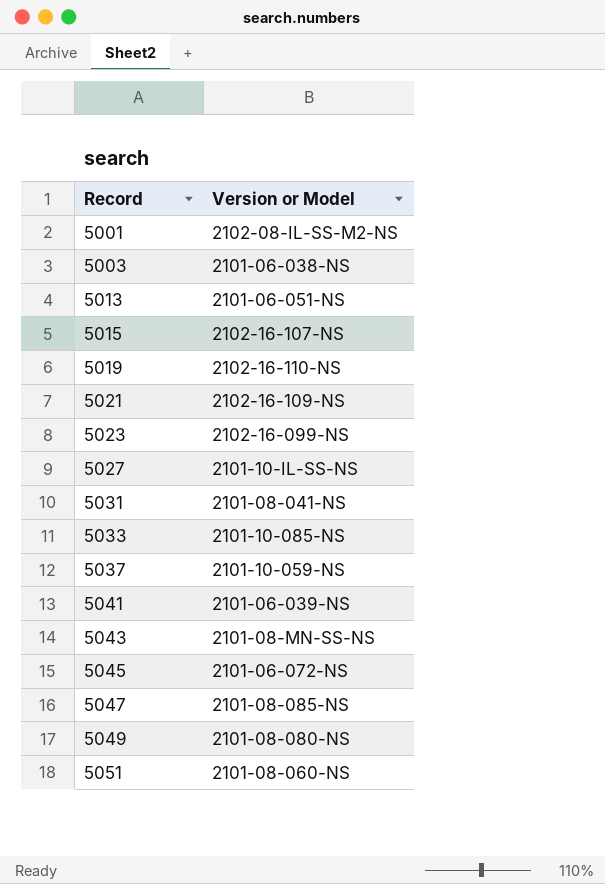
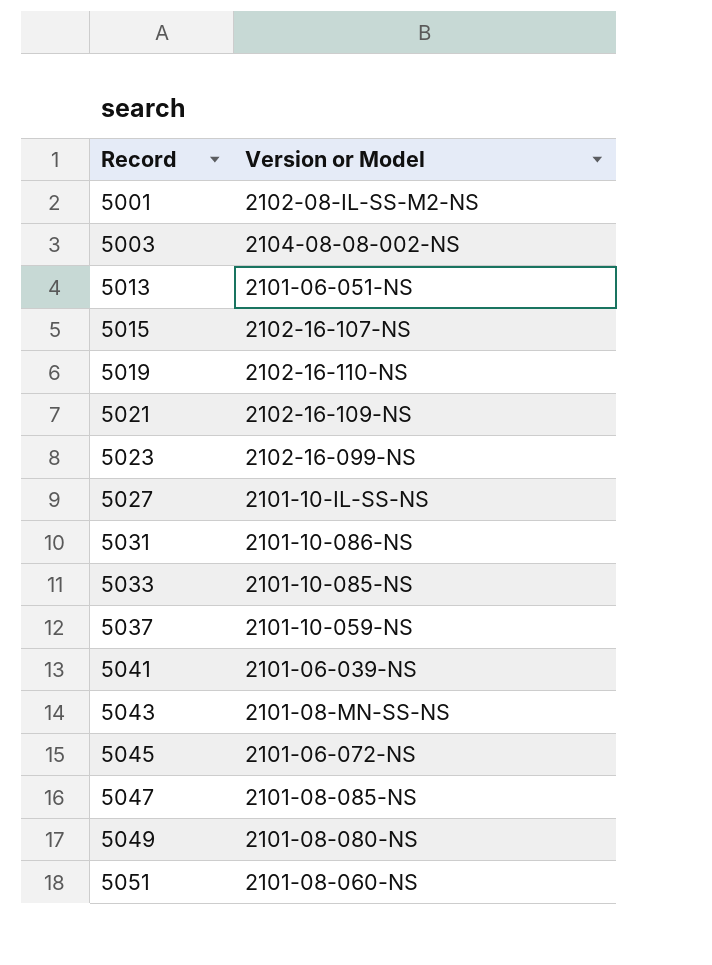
5003 | Version or Model: 2101-06-038-NS -> 2104-08-08-002-NS
5031 | Version or Model: 2101-08-041-NS -> 2101-10-086-NS

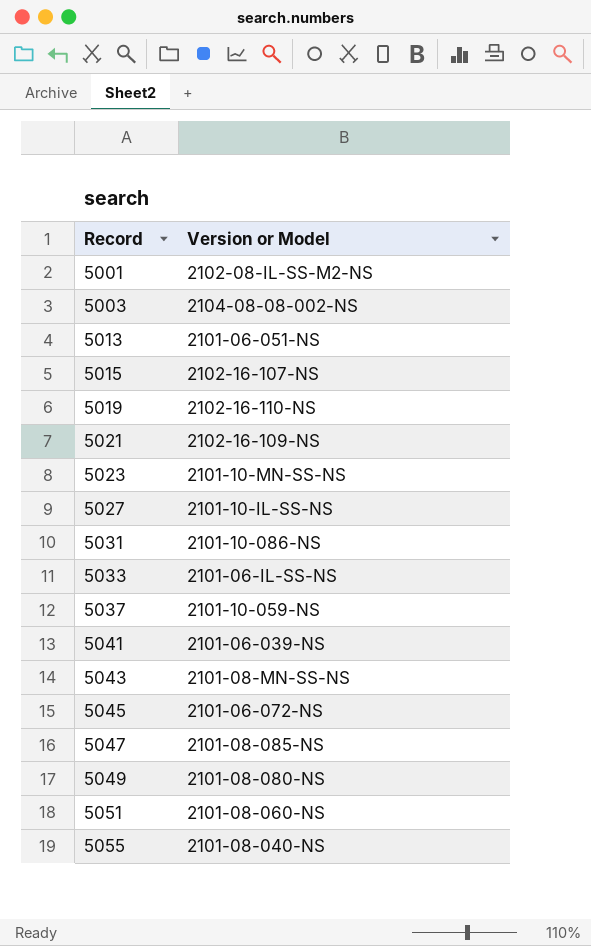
5023 | Version or Model: 2102-16-099-NS -> 2101-10-MN-SS-NS
5033 | Version or Model: 2101-10-085-NS -> 2101-06-IL-SS-NS
row 5055: none -> 2101-08-040-NS

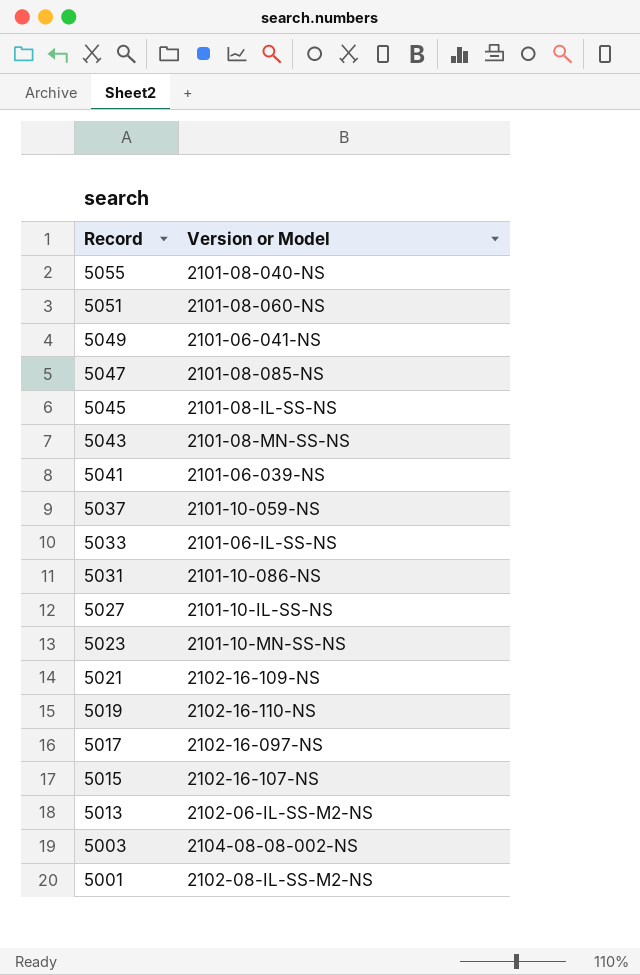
row order: Record ascending -> Record descending
5049 | Version or Model: 2101-08-080-NS -> 2101-06-041-NS
5045 | Version or Model: 2101-06-072-NS -> 2101-08-IL-SS-NS
row 5017: none -> 2102-16-097-NS
5013 | Version or Model: 2101-06-051-NS -> 2102-06-IL-SS-M2-NS

